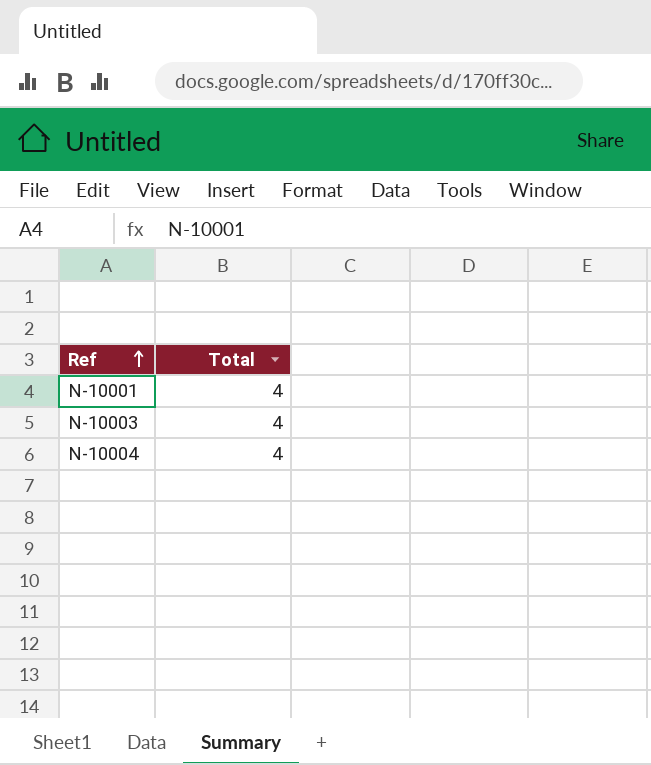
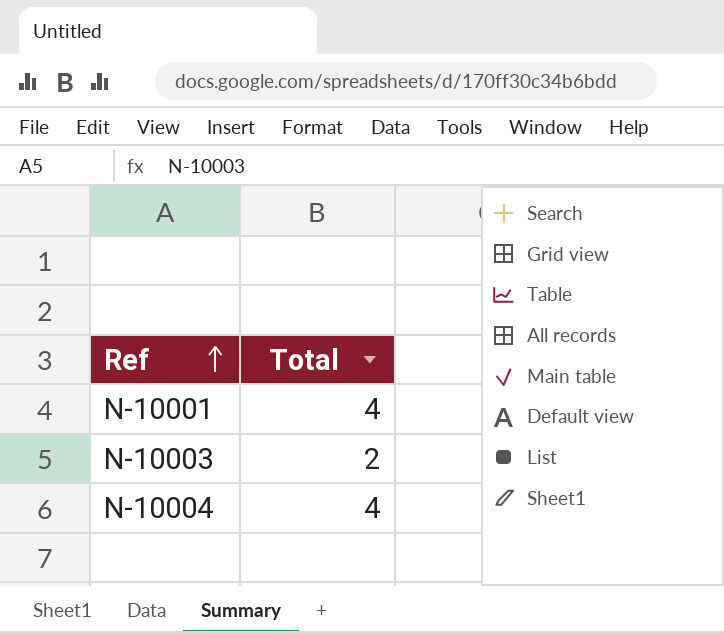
N-10003 | Total: 4 -> 2

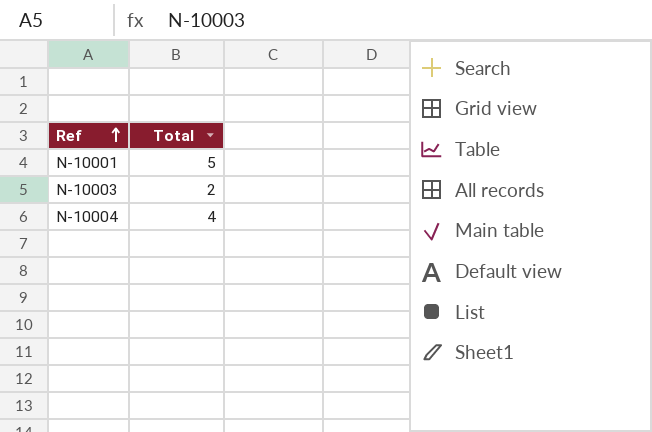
N-10001 | Total: 4 -> 5

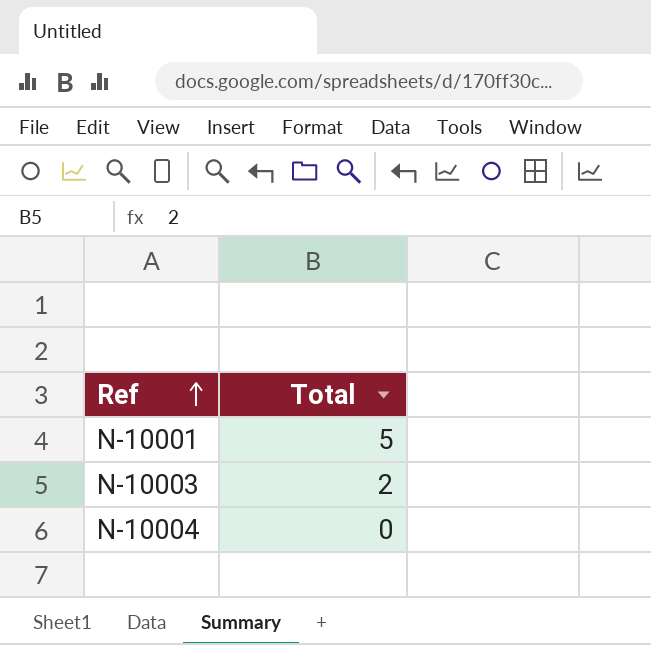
N-10004 | Total: 4 -> 0

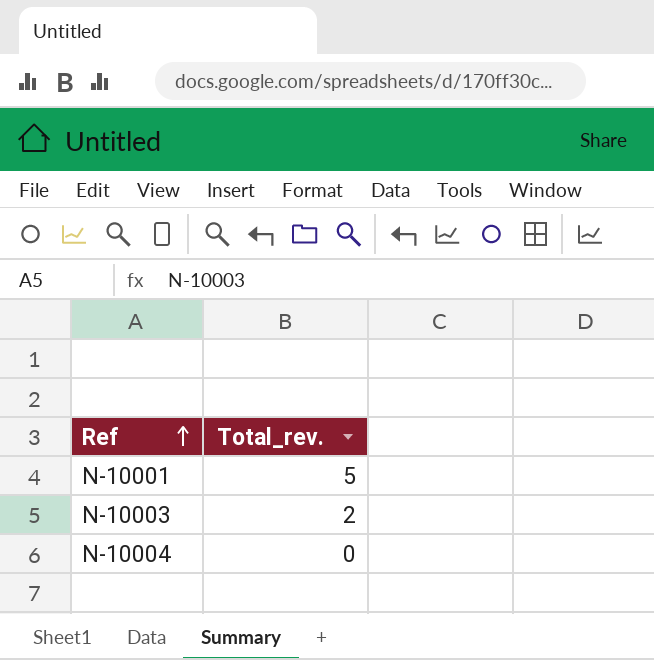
column name: Total -> Total_rev.

